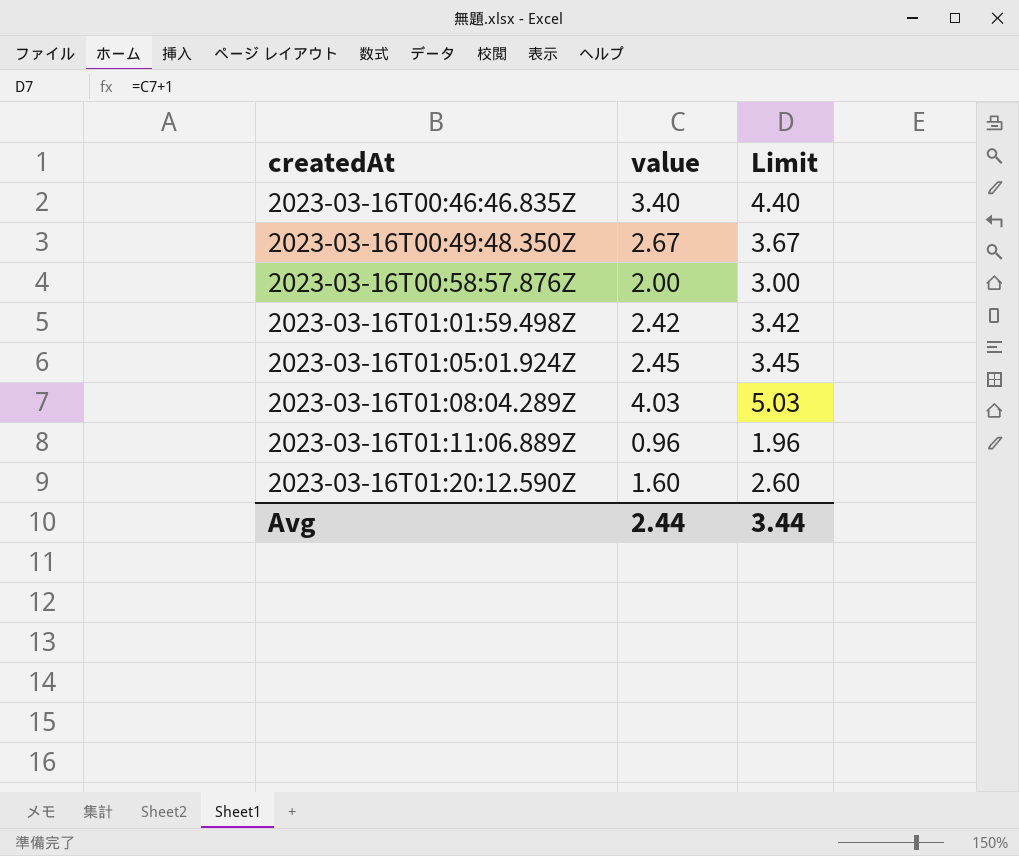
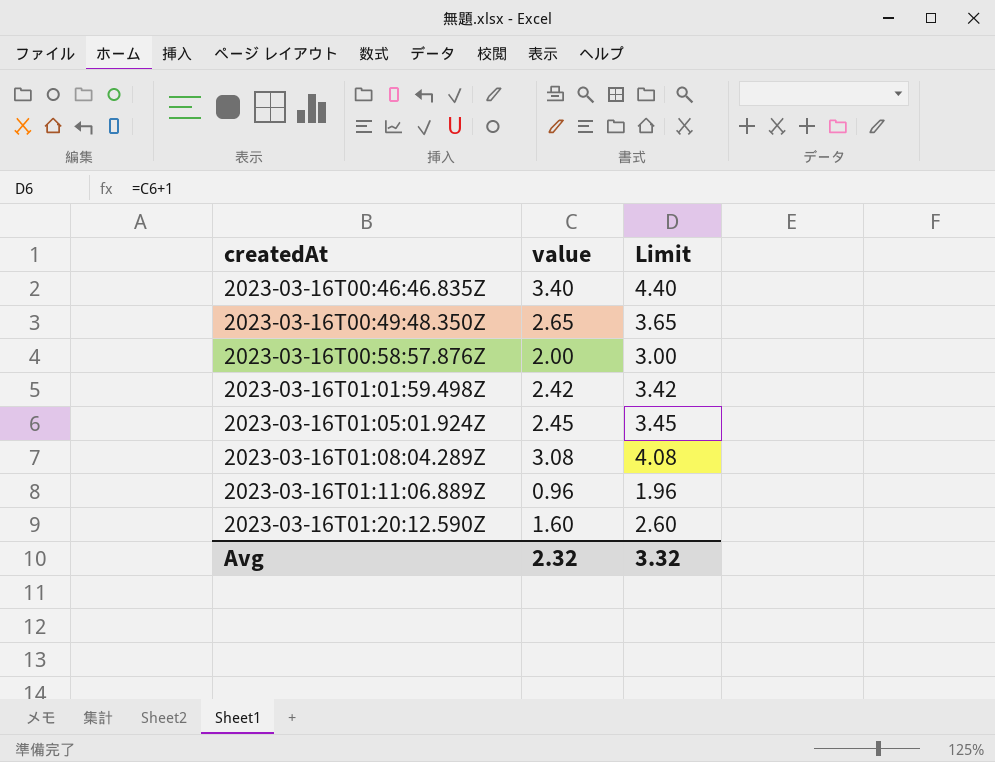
2023-03-16T00:49:48.350Z | value: 2.67 -> 2.65
2023-03-16T00:49:48.350Z | Limit: 3.67 -> 3.65
2023-03-16T01:08:04.289Z | value: 4.03 -> 3.08
2023-03-16T01:08:04.289Z | Limit: 5.03 -> 4.08
Avg | value: 2.44 -> 2.32
Avg | Limit: 3.44 -> 3.32

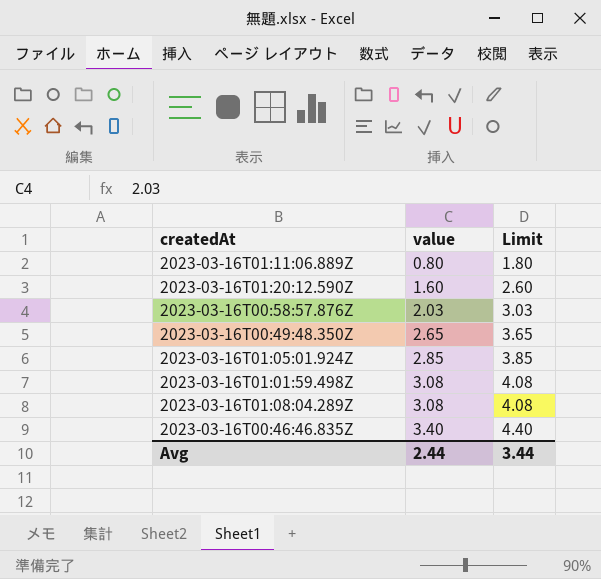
row order: createdAt ascending -> value ascending
2023-03-16T01:11:06.889Z | value: 0.96 -> 0.80
2023-03-16T01:11:06.889Z | Limit: 1.96 -> 1.80
2023-03-16T00:58:57.876Z | value: 2.00 -> 2.03
2023-03-16T00:58:57.876Z | Limit: 3.00 -> 3.03
2023-03-16T01:05:01.924Z | value: 2.45 -> 2.85
2023-03-16T01:05:01.924Z | Limit: 3.45 -> 3.85
2023-03-16T01:01:59.498Z | value: 2.42 -> 3.08
2023-03-16T01:01:59.498Z | Limit: 3.42 -> 4.08
Avg | value: 2.32 -> 2.44
Avg | Limit: 3.32 -> 3.44

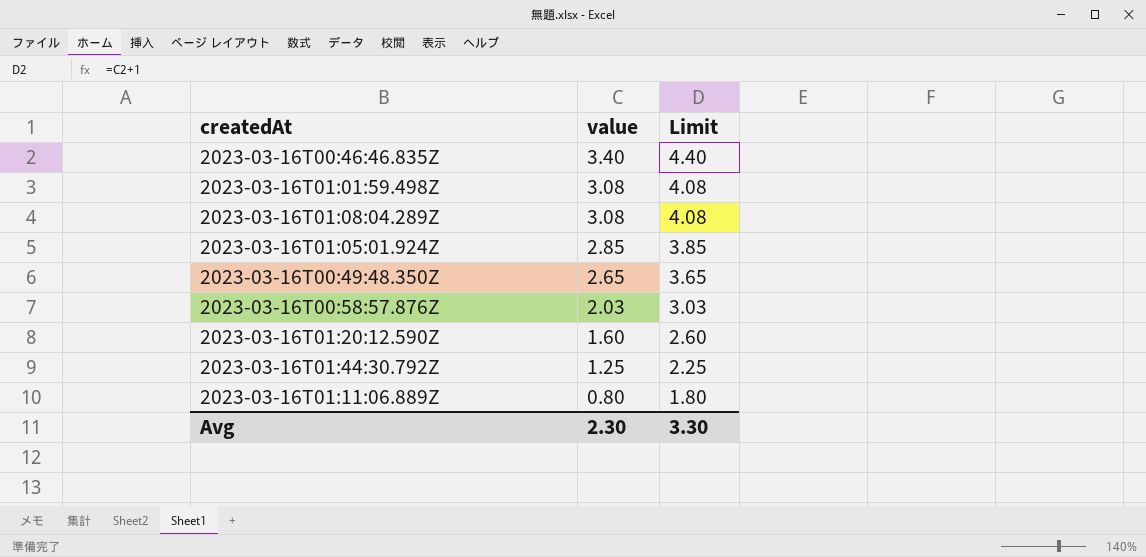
row order: value ascending -> value descending
row 2023-03-16T01:44:30.792Z: none -> 1.25 | 2.25
Avg | value: 2.44 -> 2.30
Avg | Limit: 3.44 -> 3.30

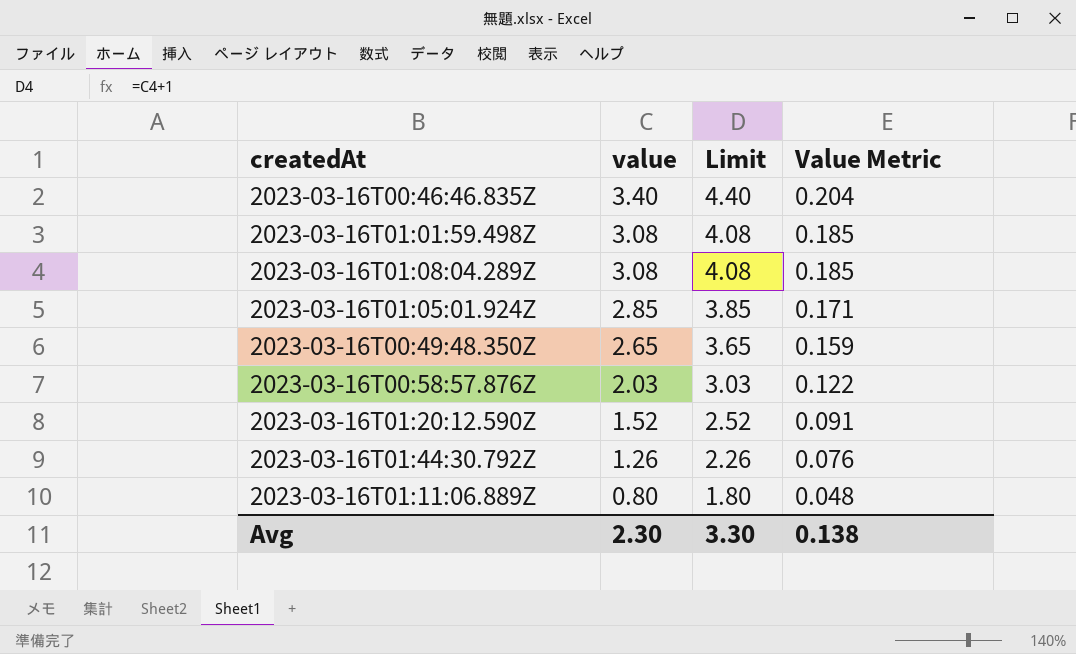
column Value Metric | formula: none -> [value] * 0.06
2023-03-16T01:20:12.590Z | value: 1.60 -> 1.52
2023-03-16T01:20:12.590Z | Limit: 2.60 -> 2.52
2023-03-16T01:44:30.792Z | value: 1.25 -> 1.26
2023-03-16T01:44:30.792Z | Limit: 2.25 -> 2.26

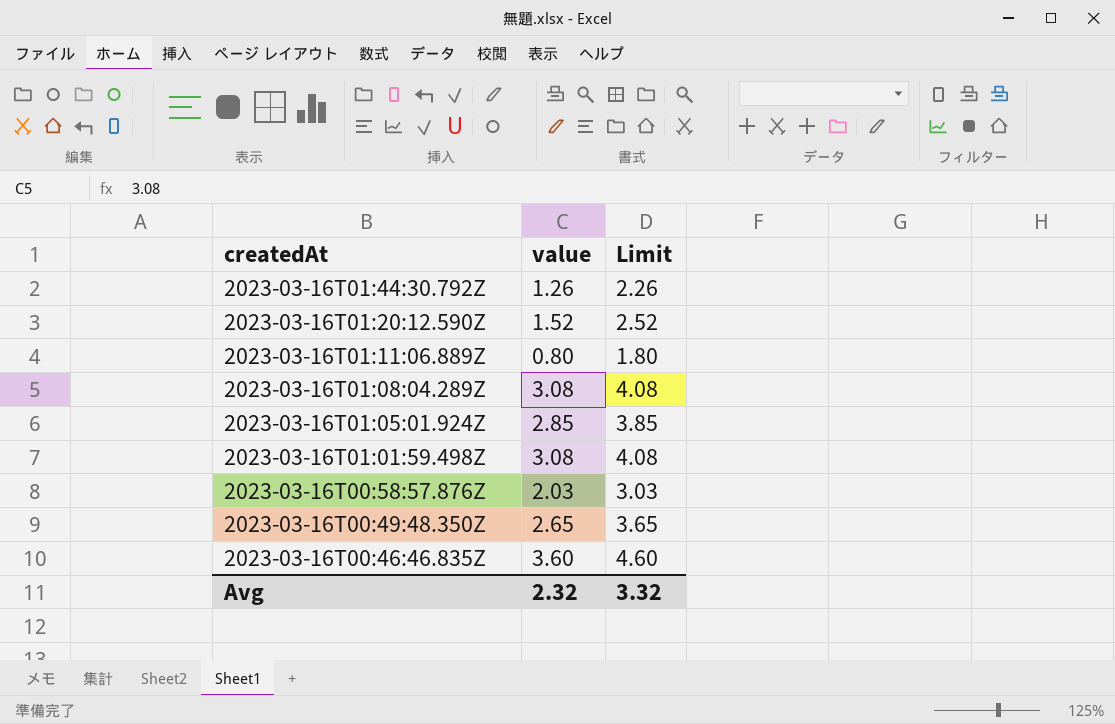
row order: value descending -> createdAt descending
column Value Metric | formula: [value] * 0.06 -> none
2023-03-16T00:46:46.835Z | value: 3.40 -> 3.60
2023-03-16T00:46:46.835Z | Limit: 4.40 -> 4.60
Avg | value: 2.30 -> 2.32
Avg | Limit: 3.30 -> 3.32

